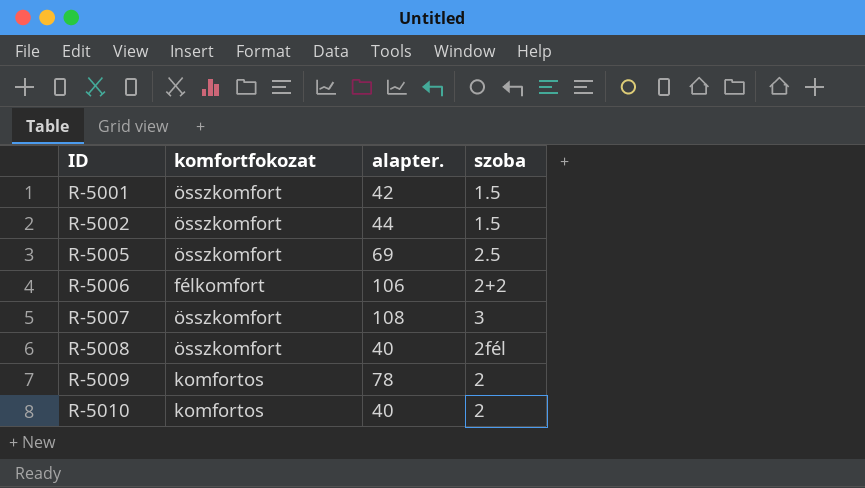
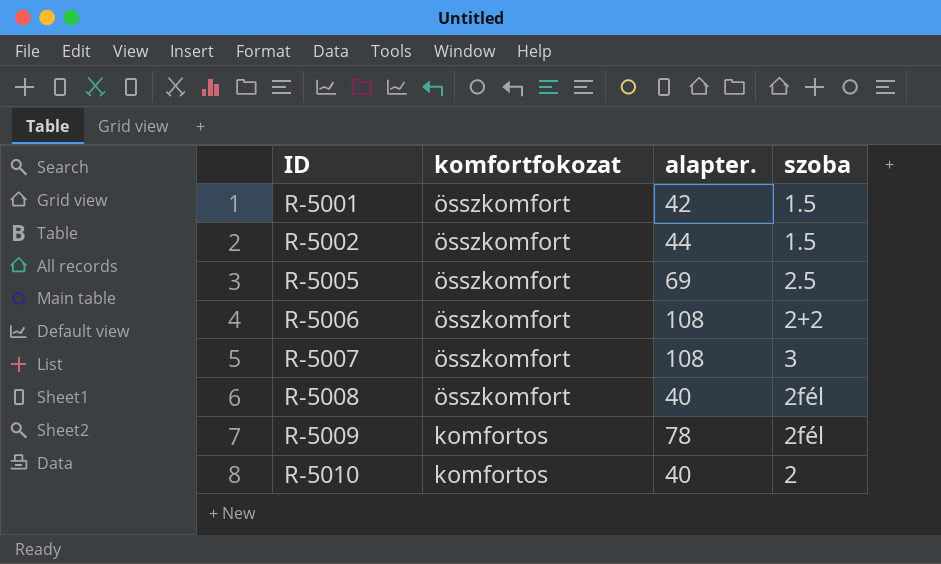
R-5006 | komfortfokozat: félkomfort -> összkomfort
R-5006 | alapter.: 106 -> 108
R-5009 | szoba: 2 -> 2fél

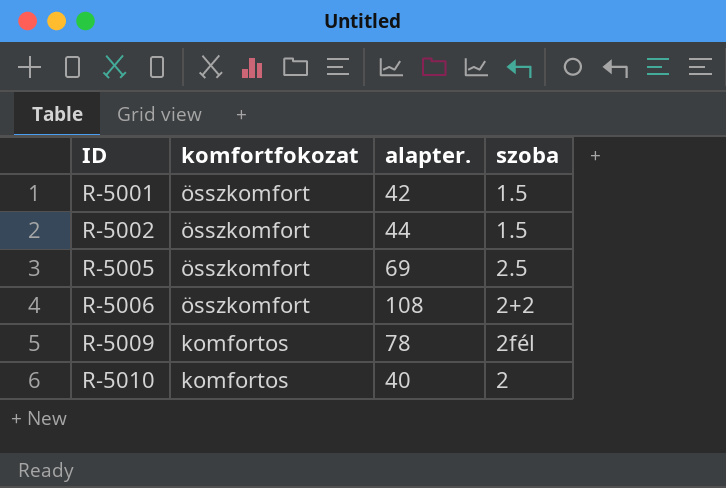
row R-5007: összkomfort | 108 | 3 -> none
row R-5008: összkomfort | 40 | 2fél -> none

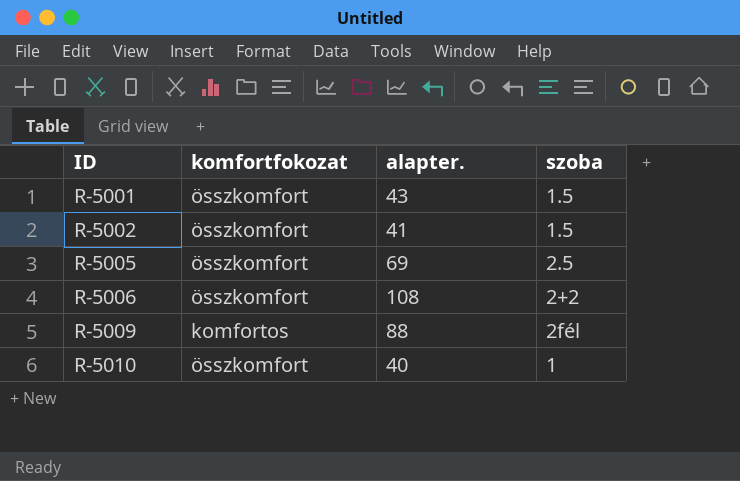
R-5001 | alapter.: 42 -> 43
R-5002 | alapter.: 44 -> 41
R-5009 | alapter.: 78 -> 88
R-5010 | komfortfokozat: komfortos -> összkomfort
R-5010 | szoba: 2 -> 1

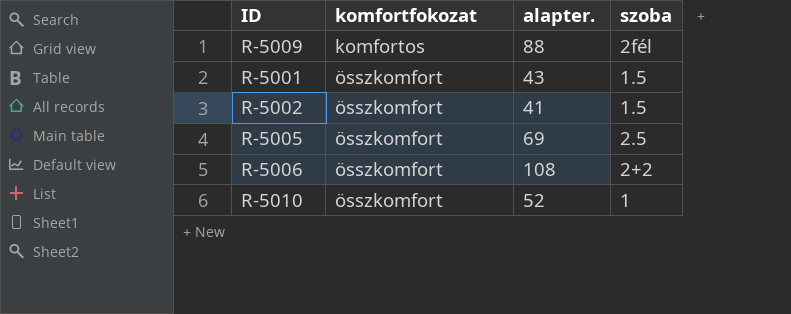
row order: ID ascending -> komfortfokozat ascending
R-5010 | alapter.: 40 -> 52

